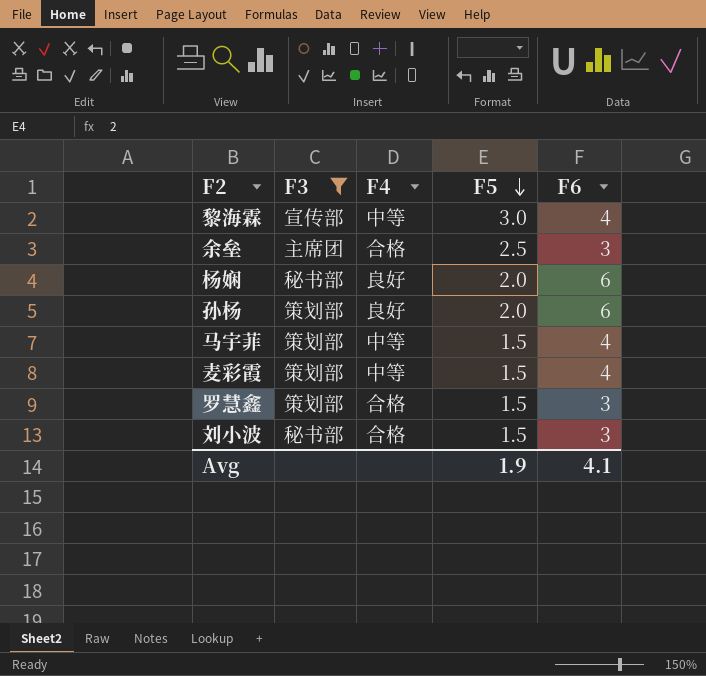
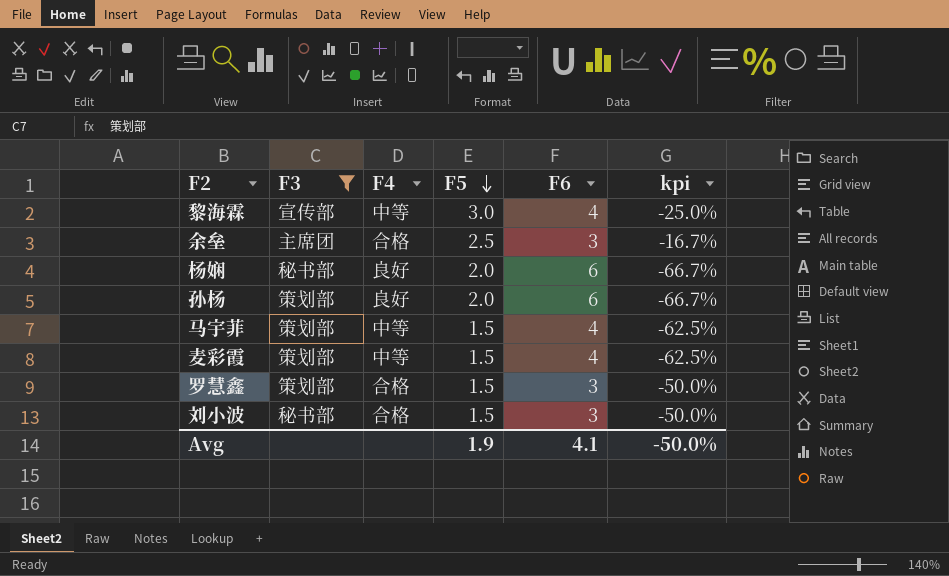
column kpi | formula: none -> ([F5] - [F6]) / [F6]

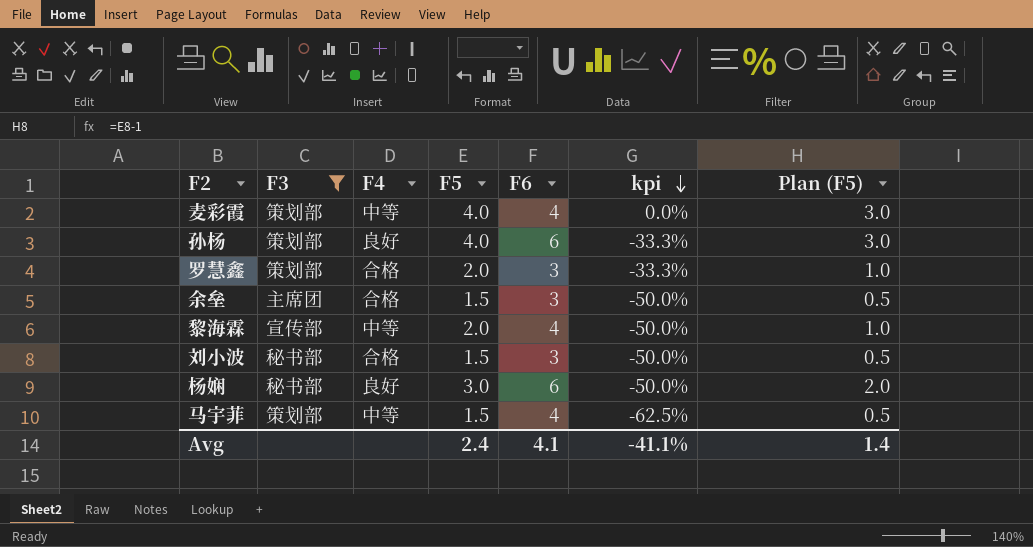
row order: F5 descending -> kpi descending
column Plan (F5) | formula: none -> [F5] - 1
麦彩霞 | F5: 1.5 -> 4.0
麦彩霞 | kpi: -62.5% -> 0.0%
孙杨 | F5: 2.0 -> 4.0
孙杨 | kpi: -66.7% -> -33.3%
罗慧鑫 | F5: 1.5 -> 2.0
罗慧鑫 | kpi: -50.0% -> -33.3%
余垒 | F5: 2.5 -> 1.5
余垒 | kpi: -16.7% -> -50.0%
黎海霖 | F5: 3.0 -> 2.0
黎海霖 | kpi: -25.0% -> -50.0%
杨娴 | F5: 2.0 -> 3.0
杨娴 | kpi: -66.7% -> -50.0%
Avg | F5: 1.9 -> 2.4
Avg | kpi: -50.0% -> -41.1%

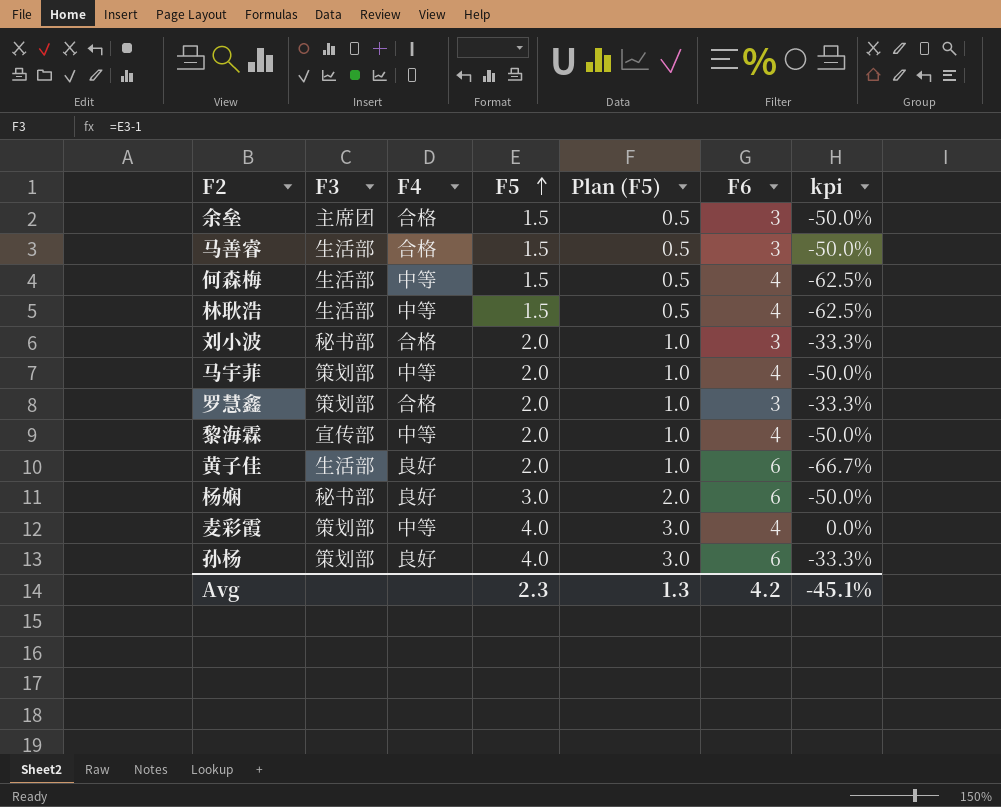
filter: F3 != 生活部 -> none
row order: kpi descending -> F5 ascending
column Plan (F5) | position: 7 -> 5
刘小波 | F5: 1.5 -> 2.0
刘小波 | Plan (F5): 0.5 -> 1.0
刘小波 | kpi: -50.0% -> -33.3%
马宇菲 | F5: 1.5 -> 2.0
马宇菲 | Plan (F5): 0.5 -> 1.0
马宇菲 | kpi: -62.5% -> -50.0%
Avg | F5: 2.4 -> 2.3
Avg | Plan (F5): 1.4 -> 1.3
Avg | F6: 4.1 -> 4.2
Avg | kpi: -41.1% -> -45.1%

